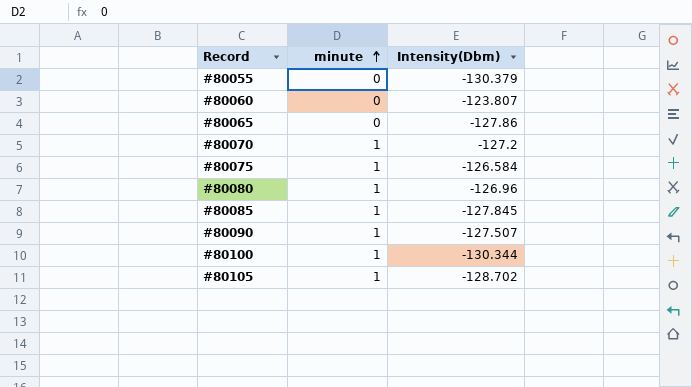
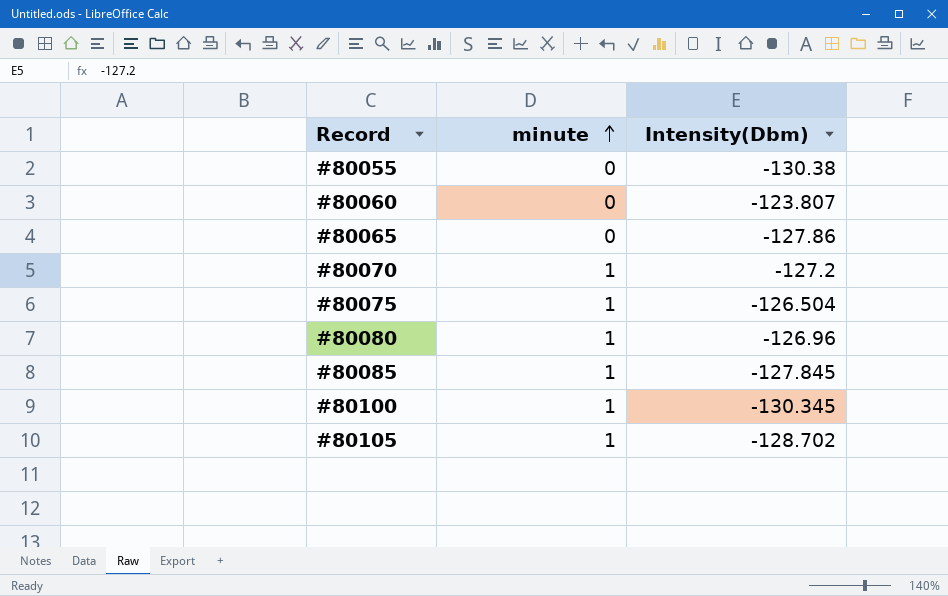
row #80090: 1 | -127.507 -> none
#80055 | Intensity(Dbm): -130.379 -> -130.38
#80075 | Intensity(Dbm): -126.584 -> -126.504
#80100 | Intensity(Dbm): -130.344 -> -130.345

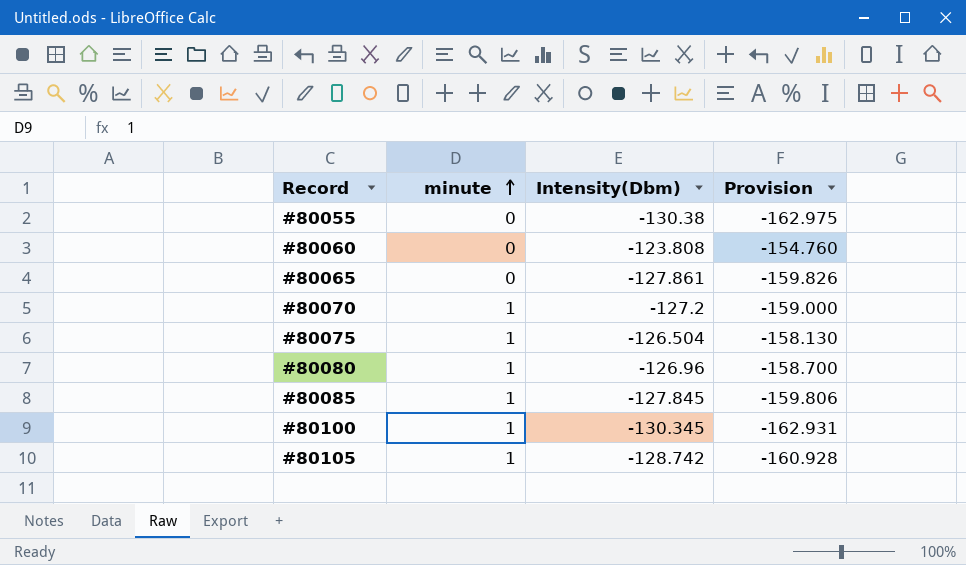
column Provision | formula: none -> [Intensity(Dbm)] * 1.25
#80060 | Intensity(Dbm): -123.807 -> -123.808
#80065 | Intensity(Dbm): -127.86 -> -127.861
#80105 | Intensity(Dbm): -128.702 -> -128.742

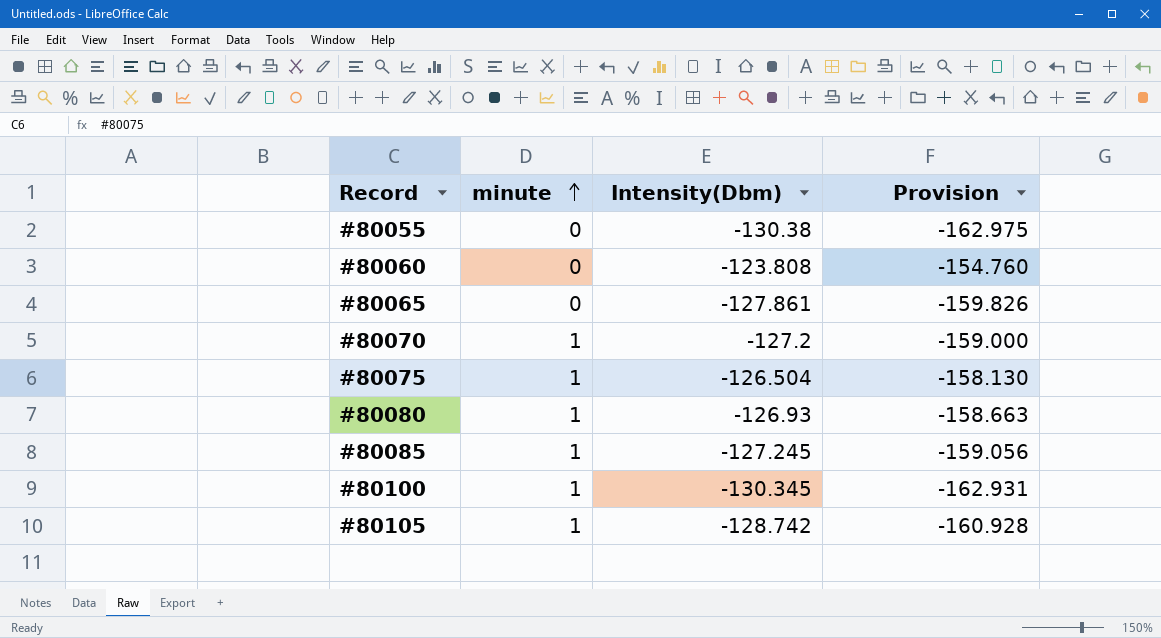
#80080 | Intensity(Dbm): -126.96 -> -126.93
#80080 | Provision: -158.700 -> -158.663
#80085 | Intensity(Dbm): -127.845 -> -127.245
#80085 | Provision: -159.806 -> -159.056

